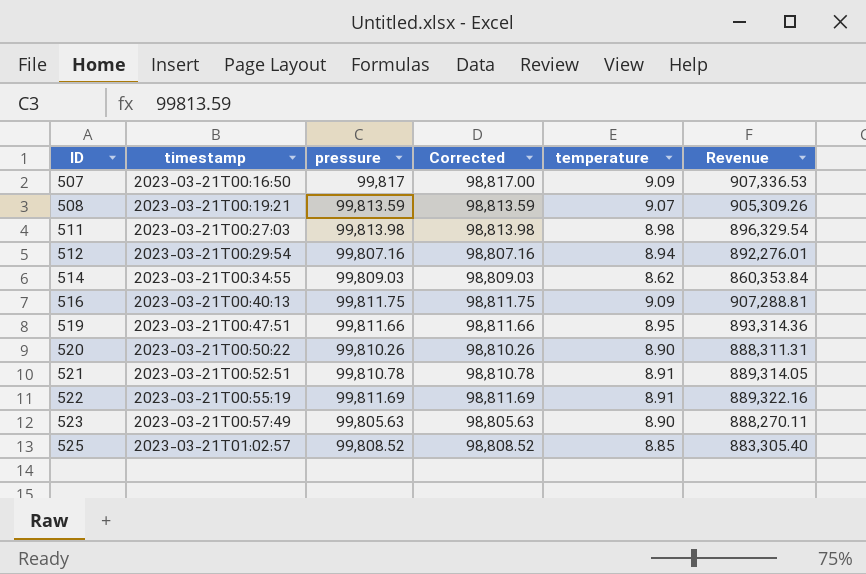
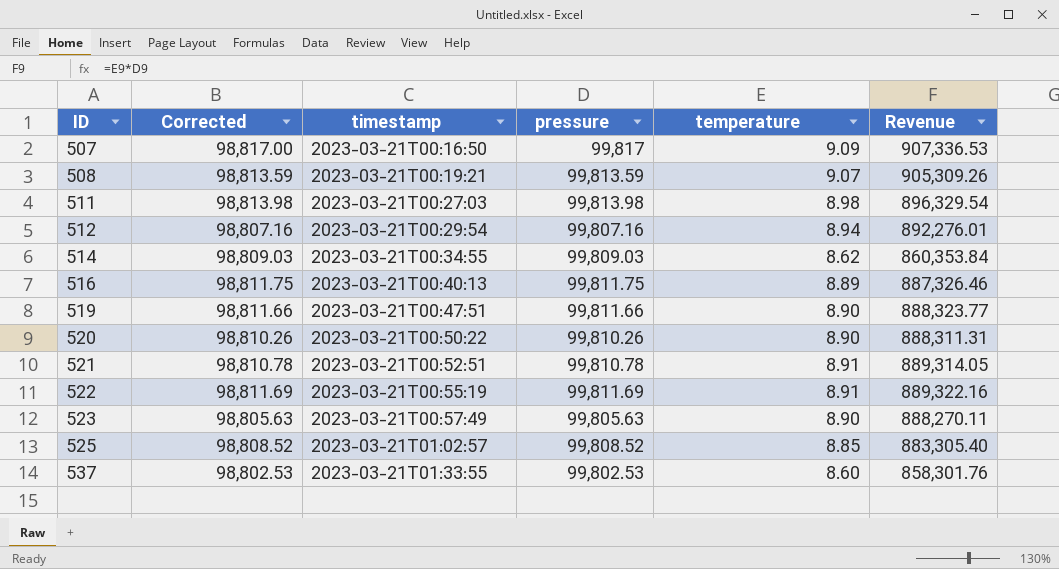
column Corrected | position: 4 -> 2
516 | temperature: 9.09 -> 8.89
516 | Revenue: 907,288.81 -> 887,326.46
519 | temperature: 8.95 -> 8.90
519 | Revenue: 893,314.36 -> 888,323.77
row 537: none -> 98,802.53 | 2023-03-21T01:33:55 | 99,802.53 | 8.60 | 858,301.76

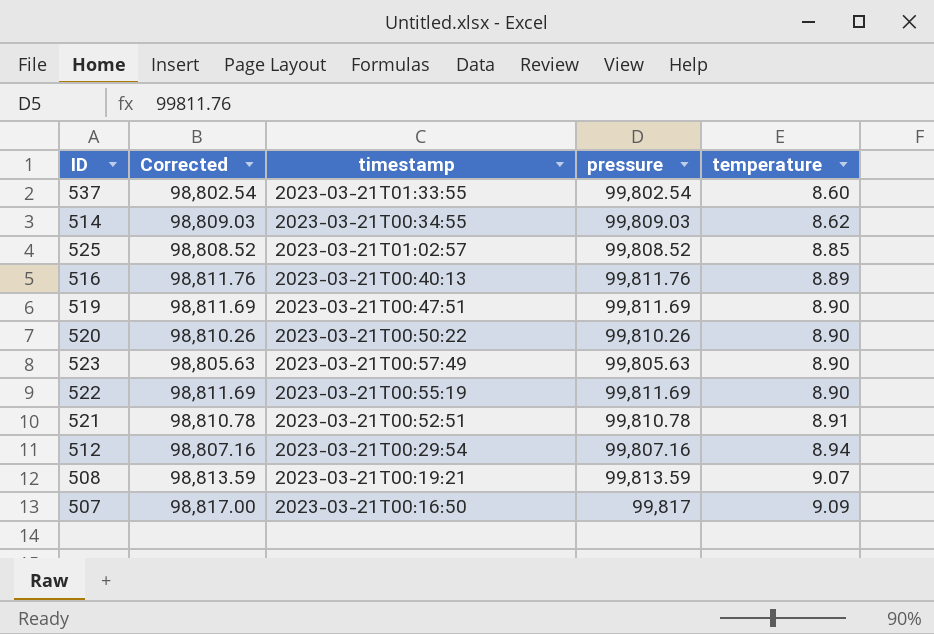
row order: ID ascending -> temperature ascending
column Revenue | formula: [pressure] * [temperature] -> none
row 511: 98,813.98 | 2023-03-21T00:27:03 | 99,813.98 | 8.98 | 896,329.54 -> none
537 | Corrected: 98,802.53 -> 98,802.54
537 | pressure: 99,802.53 -> 99,802.54
516 | Corrected: 98,811.75 -> 98,811.76
516 | pressure: 99,811.75 -> 99,811.76
519 | Corrected: 98,811.66 -> 98,811.69
519 | pressure: 99,811.66 -> 99,811.69
522 | temperature: 8.91 -> 8.90

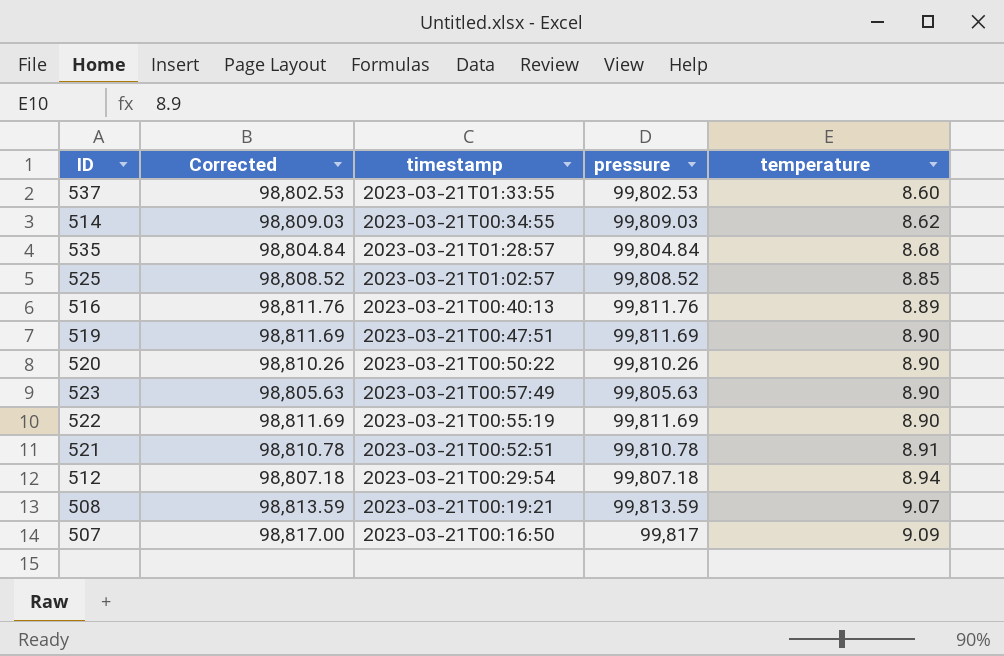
537 | Corrected: 98,802.54 -> 98,802.53
537 | pressure: 99,802.54 -> 99,802.53
row 535: none -> 98,804.84 | 2023-03-21T01:28:57 | 99,804.84 | 8.68
512 | Corrected: 98,807.16 -> 98,807.18
512 | pressure: 99,807.16 -> 99,807.18

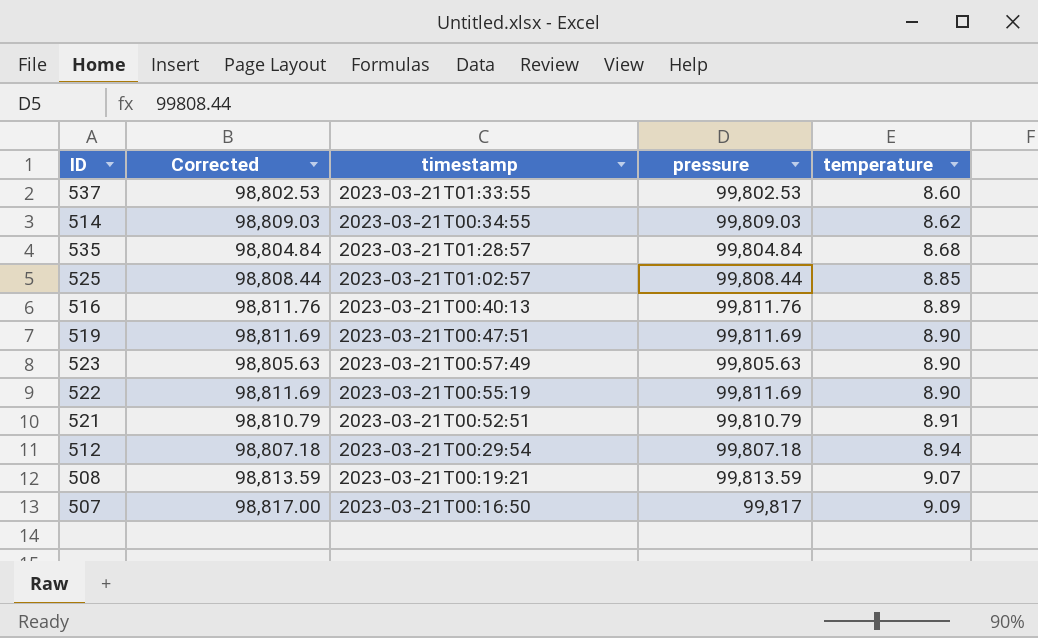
row 520: 98,810.26 | 2023-03-21T00:50:22 | 99,810.26 | 8.90 -> none
525 | Corrected: 98,808.52 -> 98,808.44
525 | pressure: 99,808.52 -> 99,808.44
521 | Corrected: 98,810.78 -> 98,810.79
521 | pressure: 99,810.78 -> 99,810.79

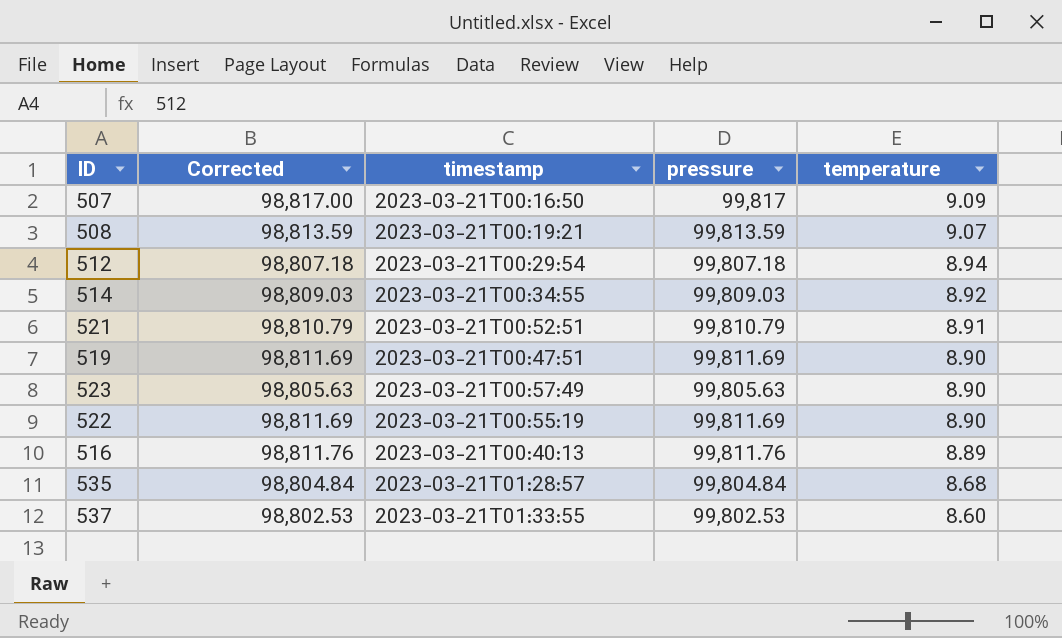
row order: temperature ascending -> temperature descending
row 525: 98,808.44 | 2023-03-21T01:02:57 | 99,808.44 | 8.85 -> none
514 | temperature: 8.62 -> 8.92

